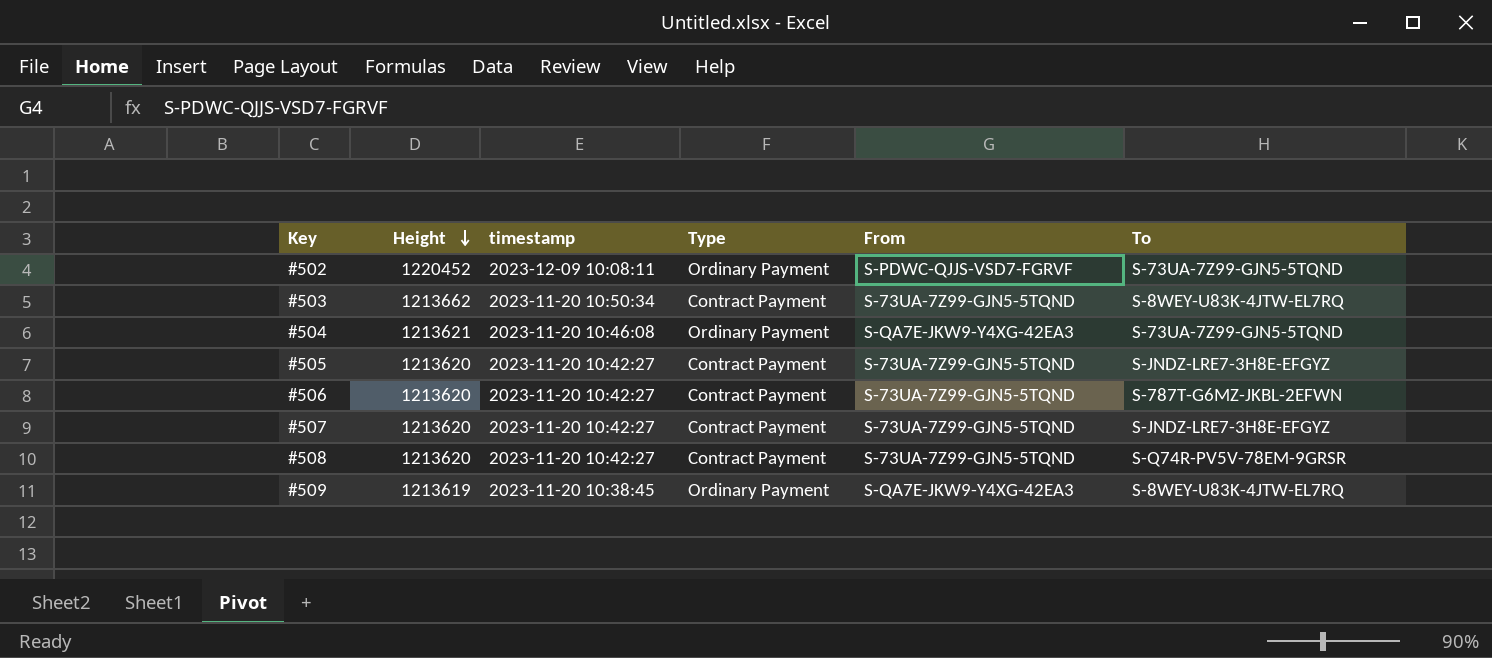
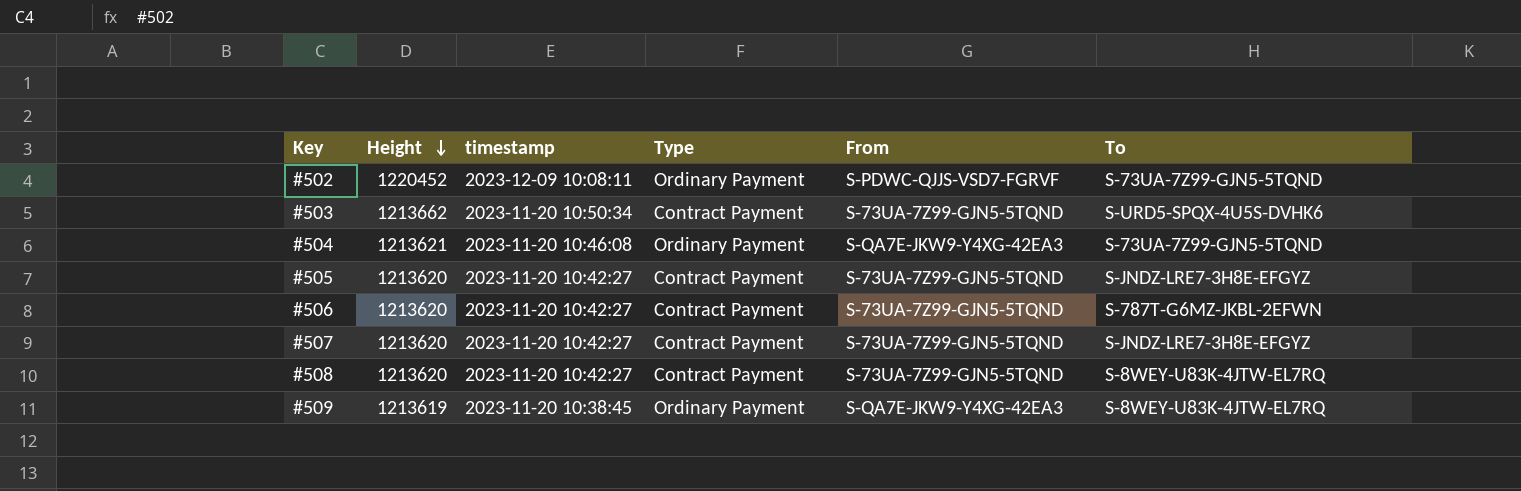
#503 | To: S-8WEY-U83K-4JTW-EL7RQ -> S-URD5-SPQX-4U5S-DVHK6
#508 | To: S-Q74R-PV5V-78EM-9GRSR -> S-8WEY-U83K-4JTW-EL7RQ

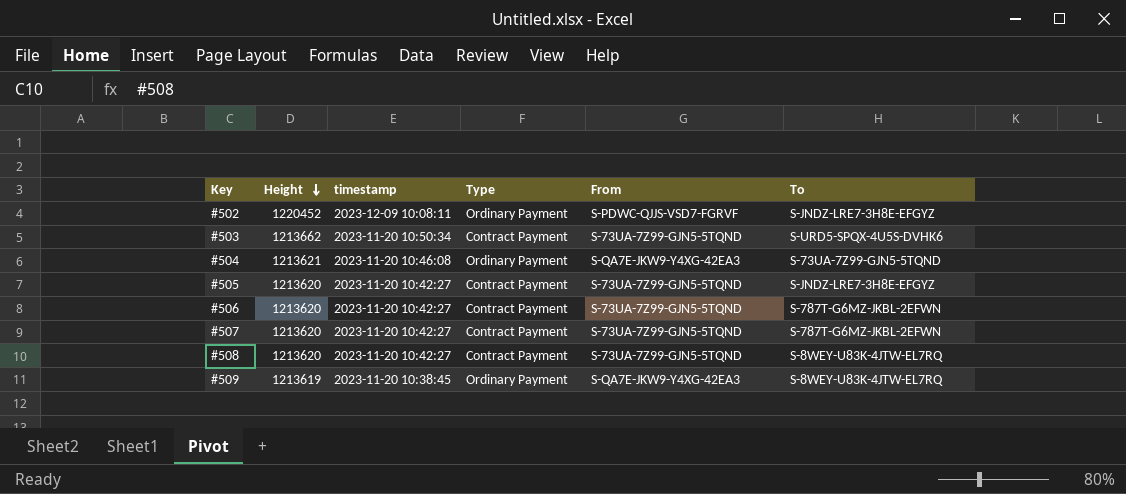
#502 | To: S-73UA-7Z99-GJN5-5TQND -> S-JNDZ-LRE7-3H8E-EFGYZ
#507 | To: S-JNDZ-LRE7-3H8E-EFGYZ -> S-787T-G6MZ-JKBL-2EFWN

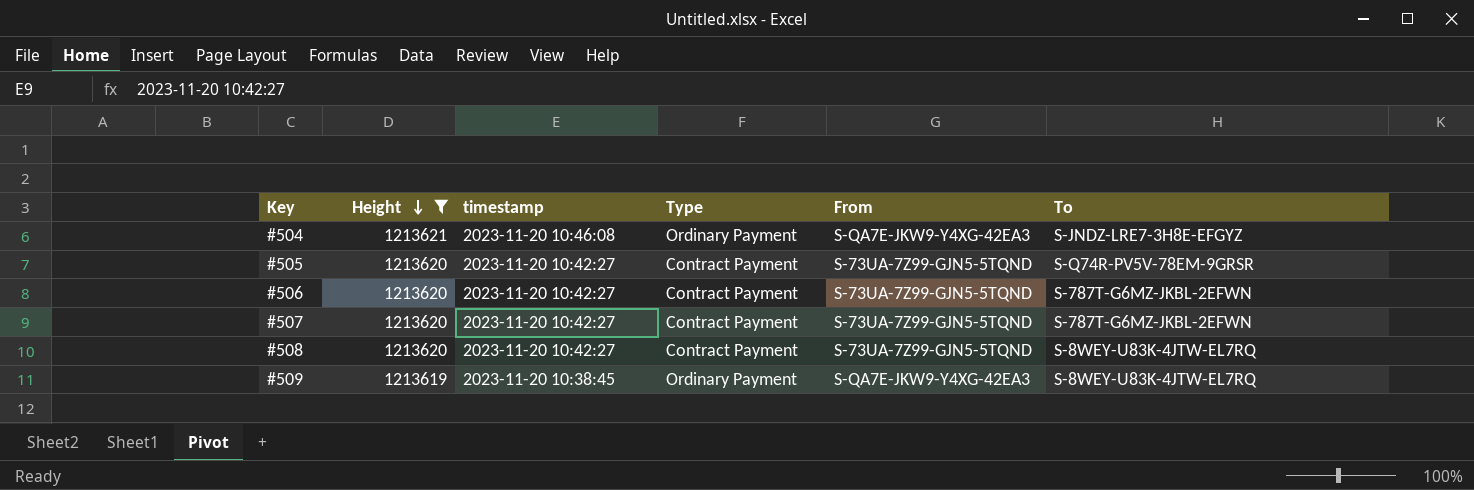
filter: none -> Height <= 1213621
#504 | To: S-73UA-7Z99-GJN5-5TQND -> S-JNDZ-LRE7-3H8E-EFGYZ
#505 | To: S-JNDZ-LRE7-3H8E-EFGYZ -> S-Q74R-PV5V-78EM-9GRSR

